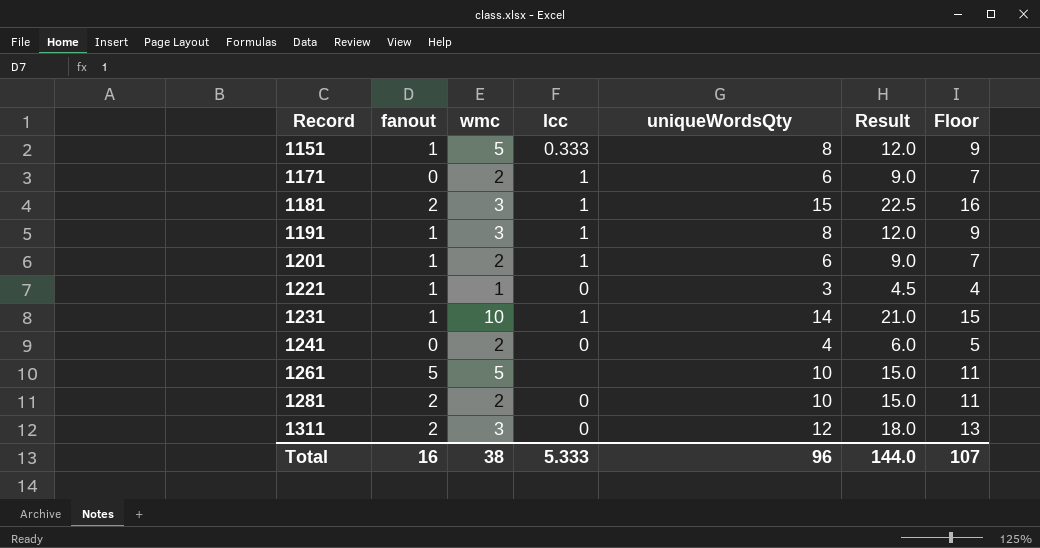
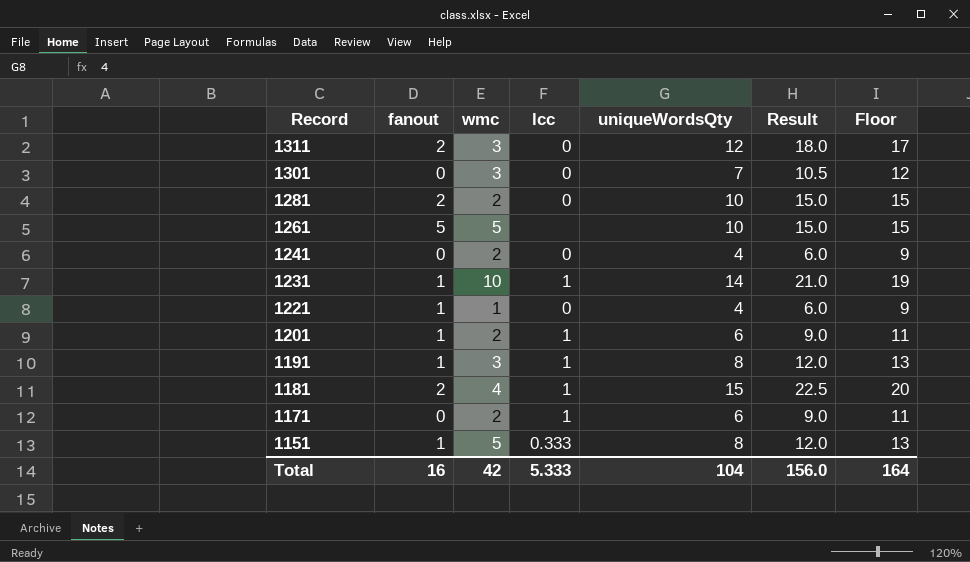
row order: Record ascending -> Record descending
column Floor | formula: [uniqueWordsQty] + 1 -> [uniqueWordsQty] + 5
row 1301: none -> 0 | 3 | 0 | 7 | 10.5 | 12
1221 | uniqueWordsQty: 3 -> 4
1221 | Result: 4.5 -> 6.0
1181 | wmc: 3 -> 4
Total | wmc: 38 -> 42
Total | uniqueWordsQty: 96 -> 104
Total | Result: 144.0 -> 156.0
Total | Floor: 107 -> 164

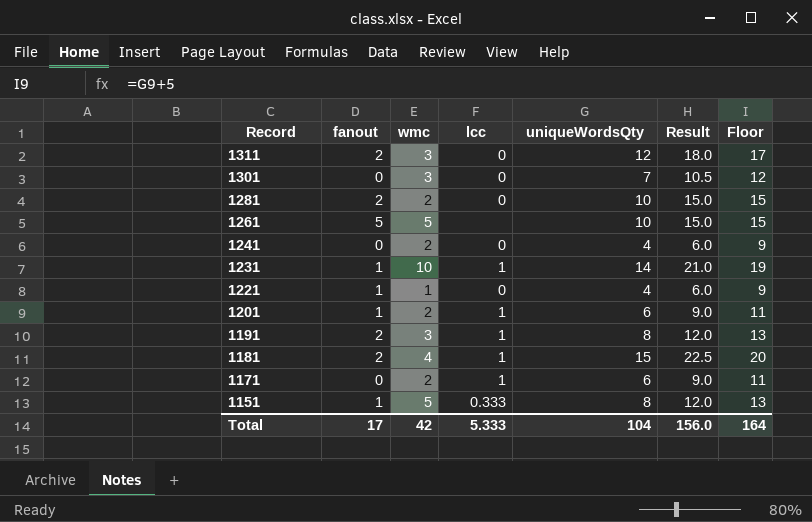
1191 | fanout: 1 -> 2
Total | fanout: 16 -> 17

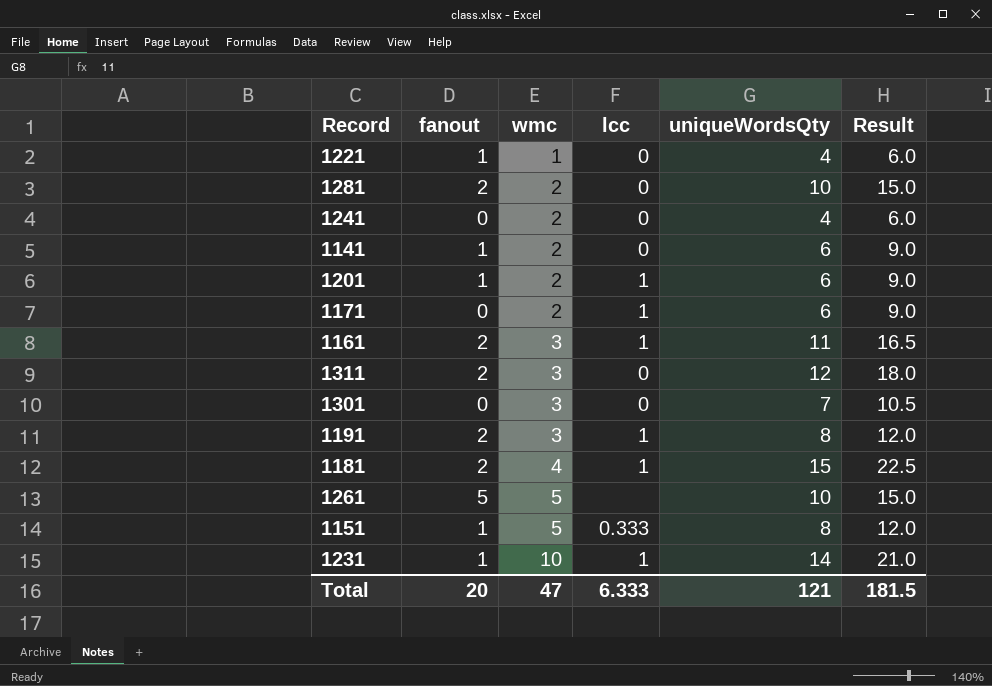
row order: Record descending -> wmc ascending
column Floor | formula: [uniqueWordsQty] + 5 -> none
row 1141: none -> 1 | 2 | 0 | 6 | 9.0
row 1161: none -> 2 | 3 | 1 | 11 | 16.5
Total | fanout: 17 -> 20
Total | wmc: 42 -> 47
Total | lcc: 5.333 -> 6.333
Total | uniqueWordsQty: 104 -> 121
Total | Result: 156.0 -> 181.5

